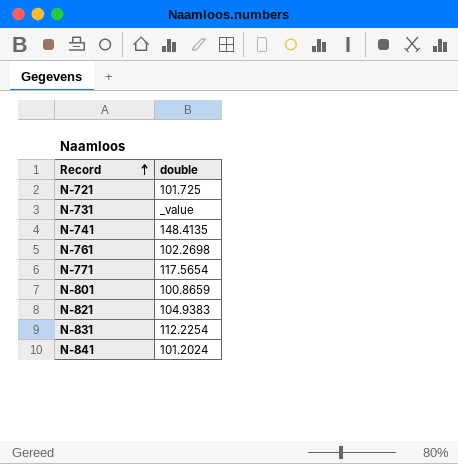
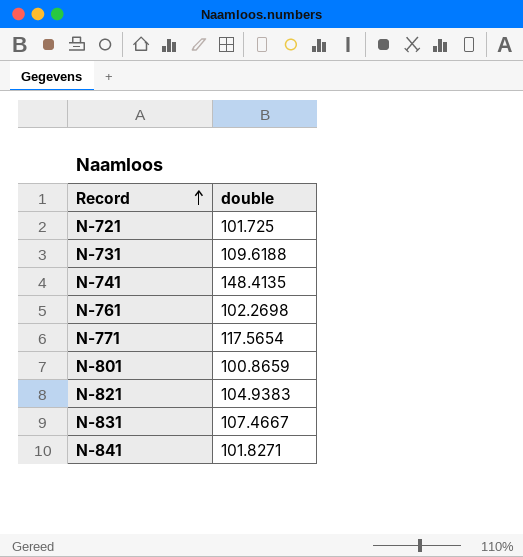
N-731 | double: _value -> 109.6188
N-831 | double: 112.2254 -> 107.4667
N-841 | double: 101.2024 -> 101.8271

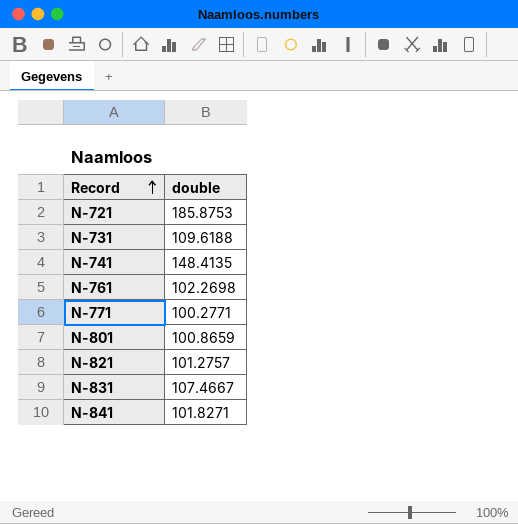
N-721 | double: 101.725 -> 185.8753
N-771 | double: 117.5654 -> 100.2771
N-821 | double: 104.9383 -> 101.2757

